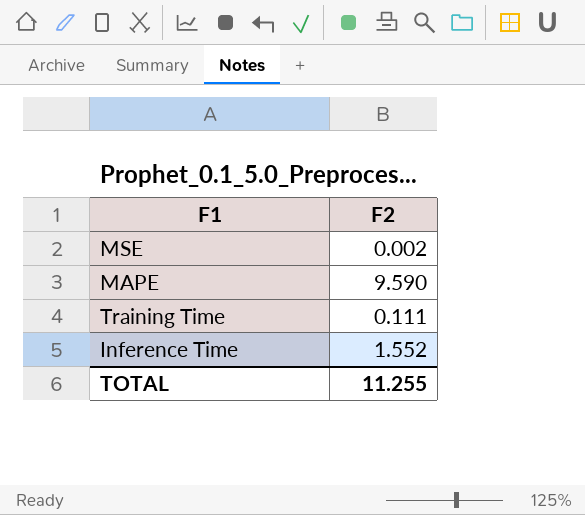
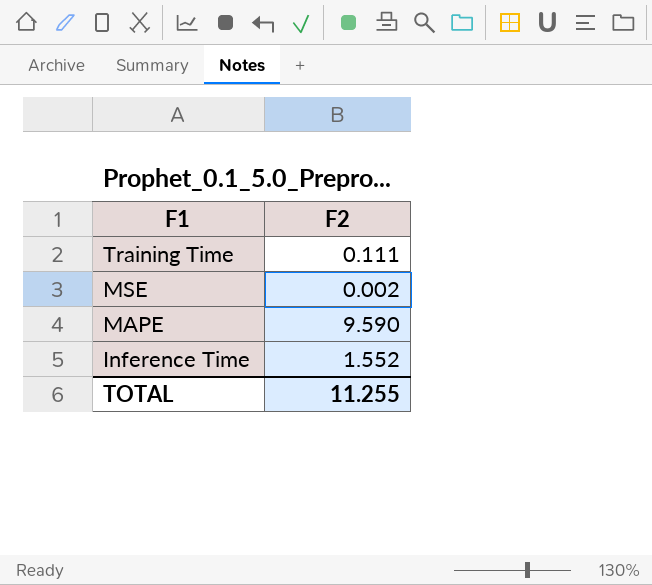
row order: none -> F1 descending

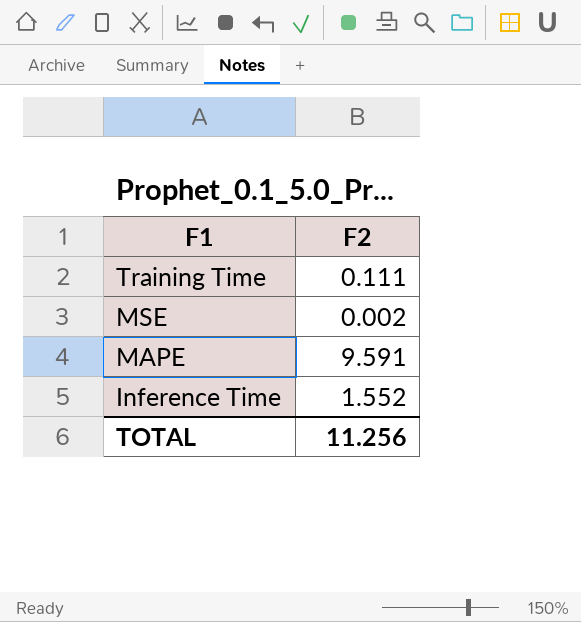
MAPE | F2: 9.590 -> 9.591
TOTAL | F2: 11.255 -> 11.256

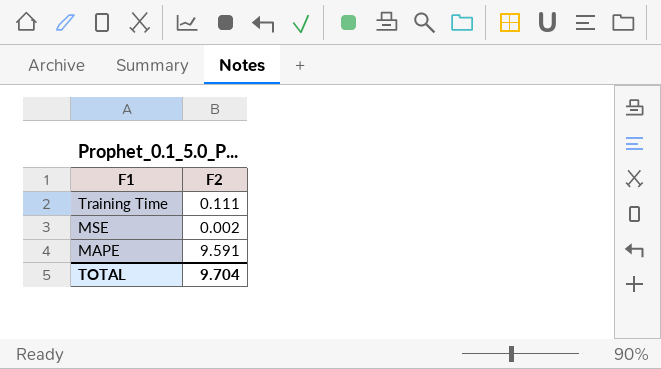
row Inference Time: 1.552 -> none
TOTAL | F2: 11.256 -> 9.704

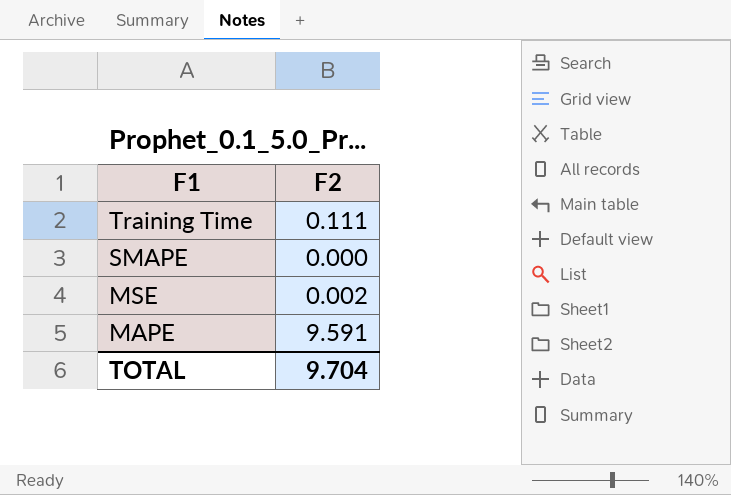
row SMAPE: none -> 0.000

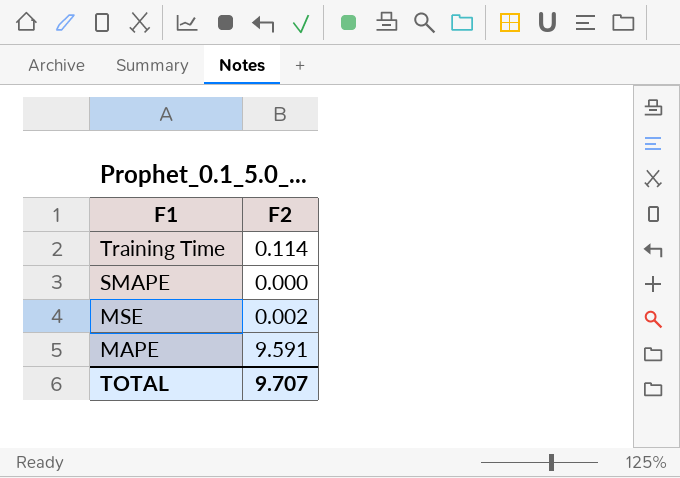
Training Time | F2: 0.111 -> 0.114
TOTAL | F2: 9.704 -> 9.707

